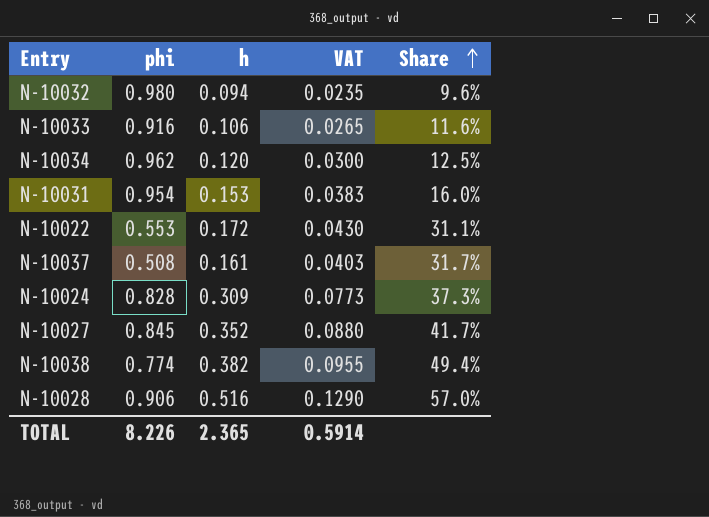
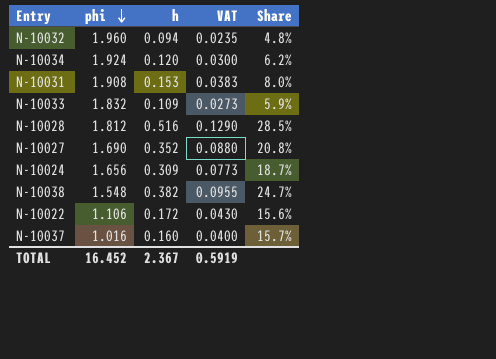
row order: Share ascending -> phi descending
N-10032 | phi: 0.980 -> 1.960
N-10032 | Share: 9.6% -> 4.8%
N-10034 | phi: 0.962 -> 1.924
N-10034 | Share: 12.5% -> 6.2%
N-10031 | phi: 0.954 -> 1.908
N-10031 | Share: 16.0% -> 8.0%
N-10033 | phi: 0.916 -> 1.832
N-10033 | h: 0.106 -> 0.109
N-10033 | VAT: 0.0265 -> 0.0273
N-10033 | Share: 11.6% -> 5.9%
N-10028 | phi: 0.906 -> 1.812
N-10028 | Share: 57.0% -> 28.5%
N-10027 | phi: 0.845 -> 1.690
N-10027 | Share: 41.7% -> 20.8%
N-10024 | phi: 0.828 -> 1.656
N-10024 | Share: 37.3% -> 18.7%
N-10038 | phi: 0.774 -> 1.548
N-10038 | Share: 49.4% -> 24.7%
N-10022 | phi: 0.553 -> 1.106
N-10022 | Share: 31.1% -> 15.6%
N-10037 | phi: 0.508 -> 1.016
N-10037 | h: 0.161 -> 0.160
N-10037 | VAT: 0.0403 -> 0.0400
N-10037 | Share: 31.7% -> 15.7%
TOTAL | phi: 8.226 -> 16.452
TOTAL | h: 2.365 -> 2.367
TOTAL | VAT: 0.5914 -> 0.5919

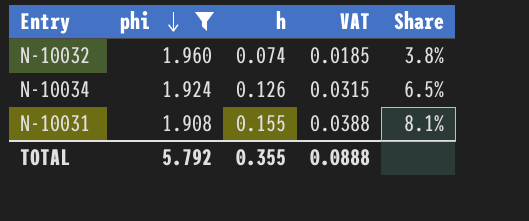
filter: none -> phi >= 1.908
N-10032 | h: 0.094 -> 0.074
N-10032 | VAT: 0.0235 -> 0.0185
N-10032 | Share: 4.8% -> 3.8%
N-10034 | h: 0.120 -> 0.126
N-10034 | VAT: 0.0300 -> 0.0315
N-10034 | Share: 6.2% -> 6.5%
N-10031 | h: 0.153 -> 0.155
N-10031 | VAT: 0.0383 -> 0.0388
N-10031 | Share: 8.0% -> 8.1%
TOTAL | phi: 16.452 -> 5.792
TOTAL | h: 2.367 -> 0.355
TOTAL | VAT: 0.5919 -> 0.0888

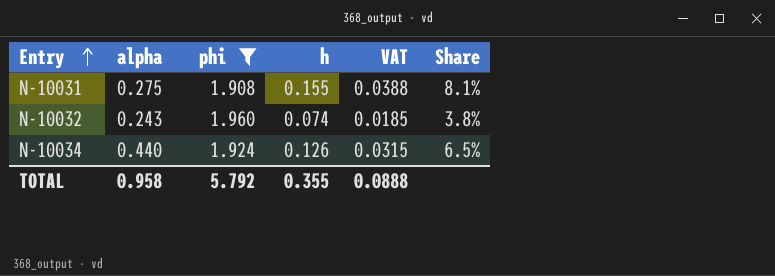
row order: phi descending -> Entry ascending
column alpha | position: none -> 2

